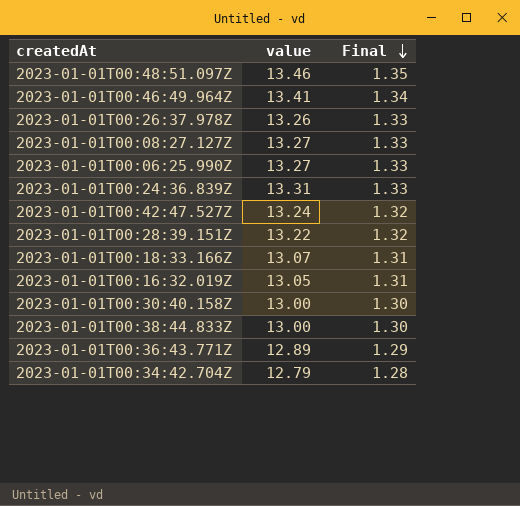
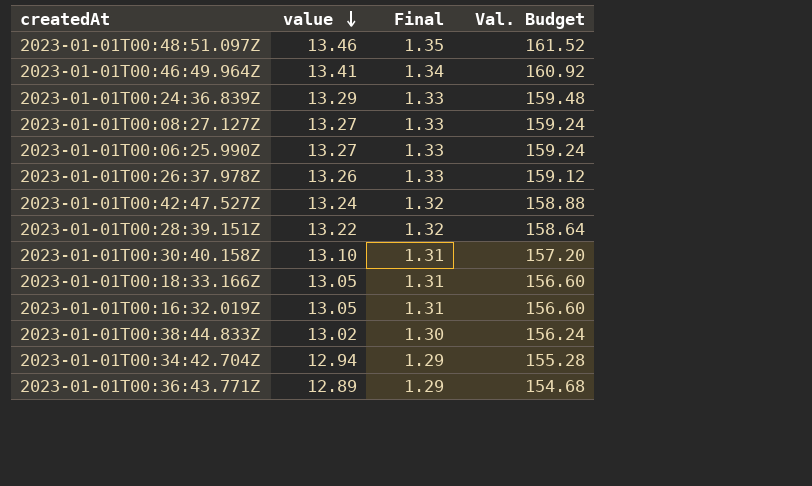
row order: Final descending -> value descending
column Val. Budget | formula: none -> [value] * 12
2023-01-01T00:24:36.839Z | value: 13.31 -> 13.29
2023-01-01T00:30:40.158Z | value: 13.00 -> 13.10
2023-01-01T00:30:40.158Z | Final: 1.30 -> 1.31
2023-01-01T00:18:33.166Z | value: 13.07 -> 13.05
2023-01-01T00:38:44.833Z | value: 13.00 -> 13.02
2023-01-01T00:34:42.704Z | value: 12.79 -> 12.94
2023-01-01T00:34:42.704Z | Final: 1.28 -> 1.29

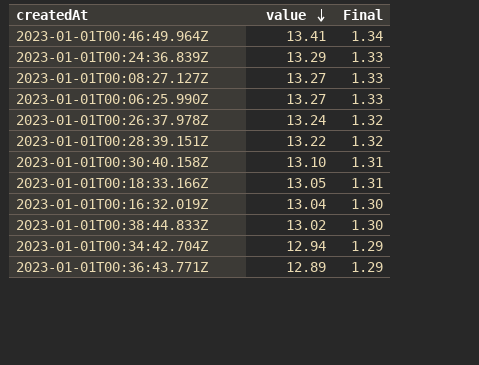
column Val. Budget | formula: [value] * 12 -> none
row 2023-01-01T00:48:51.097Z: 13.46 | 1.35 | 161.52 -> none
row 2023-01-01T00:42:47.527Z: 13.24 | 1.32 | 158.88 -> none
2023-01-01T00:26:37.978Z | value: 13.26 -> 13.24
2023-01-01T00:26:37.978Z | Final: 1.33 -> 1.32
2023-01-01T00:16:32.019Z | value: 13.05 -> 13.04
2023-01-01T00:16:32.019Z | Final: 1.31 -> 1.30

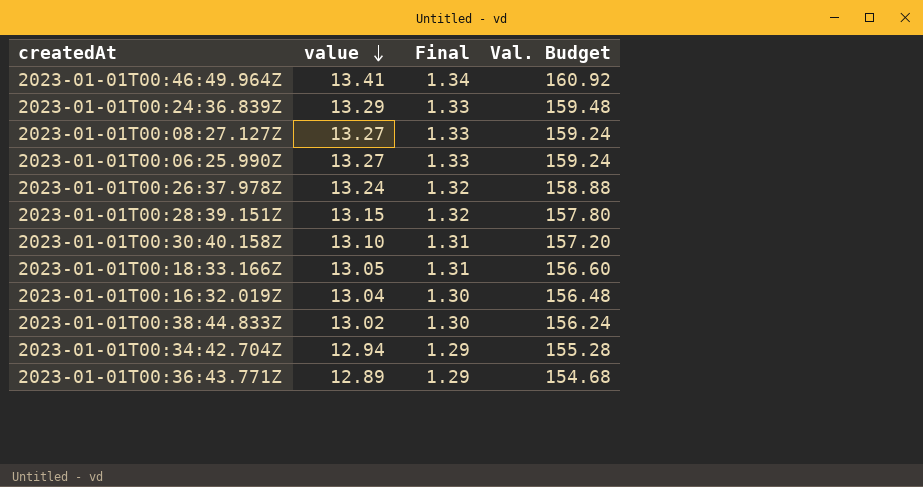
column Val. Budget | formula: none -> [value] * 12
2023-01-01T00:28:39.151Z | value: 13.22 -> 13.15

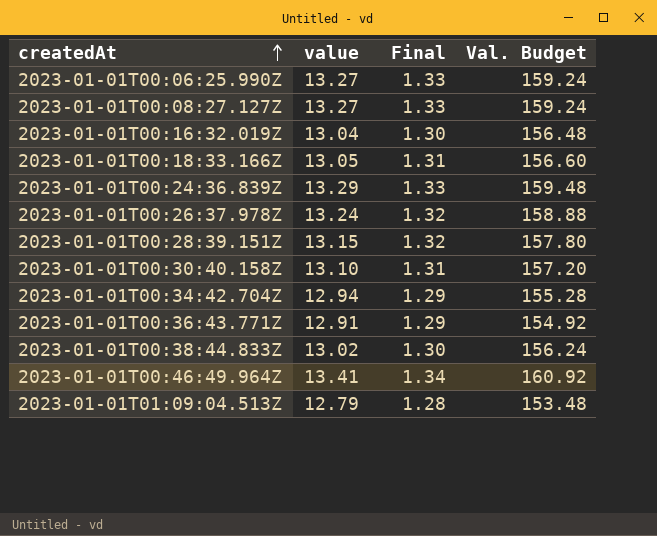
row order: value descending -> createdAt ascending
2023-01-01T00:36:43.771Z | value: 12.89 -> 12.91
2023-01-01T00:36:43.771Z | Val. Budget: 154.68 -> 154.92
row 2023-01-01T01:09:04.513Z: none -> 12.79 | 1.28 | 153.48

